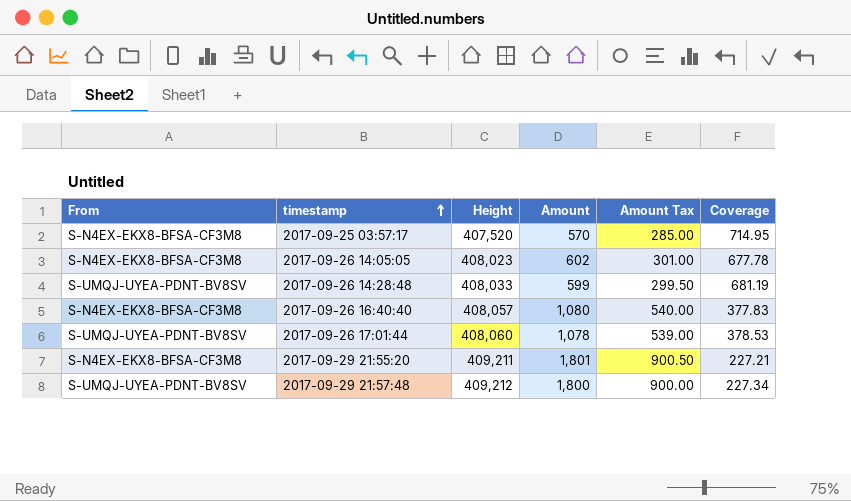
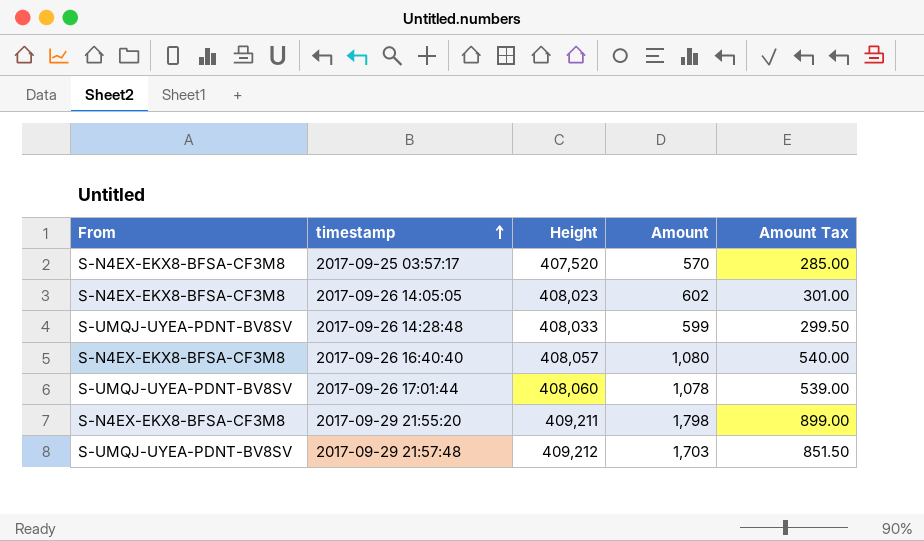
column Coverage | formula: [Height] / [Amount] -> none
2017-09-29 21:55:20 | Amount: 1,801 -> 1,798
2017-09-29 21:55:20 | Amount Tax: 900.50 -> 899.00
2017-09-29 21:57:48 | Amount: 1,800 -> 1,703
2017-09-29 21:57:48 | Amount Tax: 900.00 -> 851.50

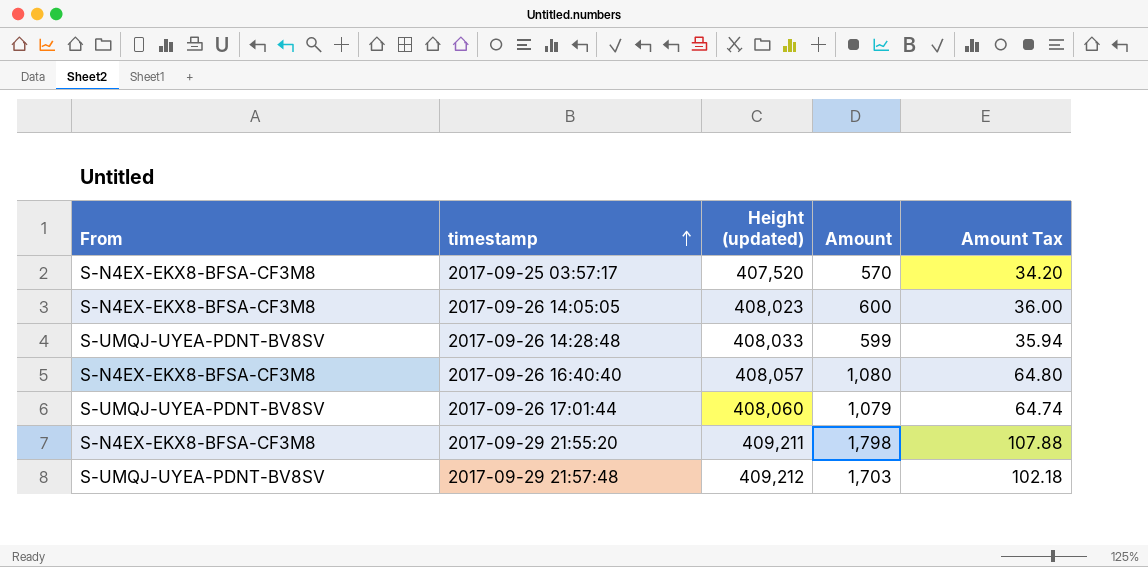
column name: Height -> Height (updated)
column Amount Tax | formula: [Amount] * 0.5 -> [Amount] * 0.06
2017-09-26 14:05:05 | Amount: 602 -> 600
2017-09-26 17:01:44 | Amount: 1,078 -> 1,079

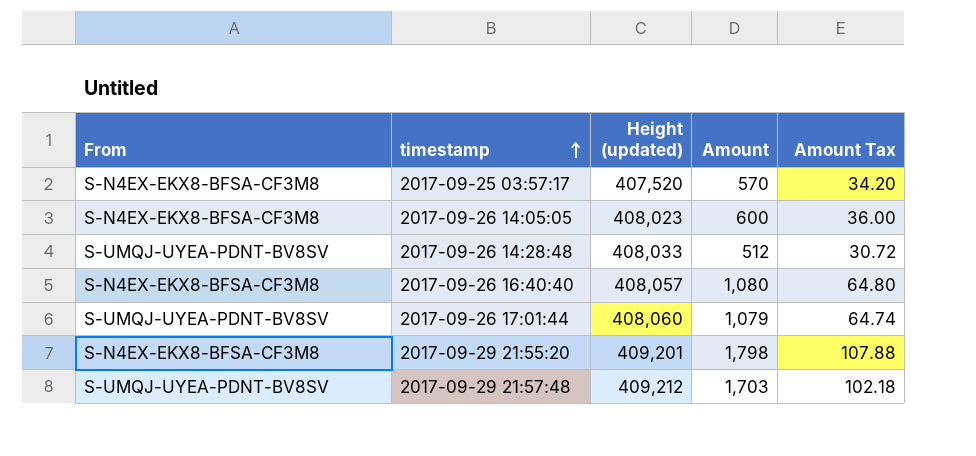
2017-09-26 14:28:48 | Amount: 599 -> 512
2017-09-26 14:28:48 | Amount Tax: 35.94 -> 30.72
2017-09-29 21:55:20 | Height (updated): 409,211 -> 409,201

